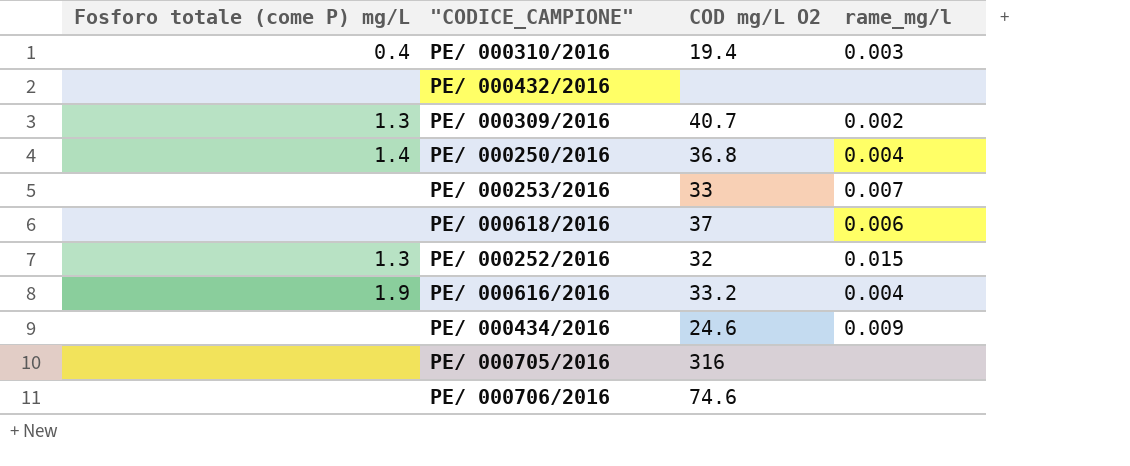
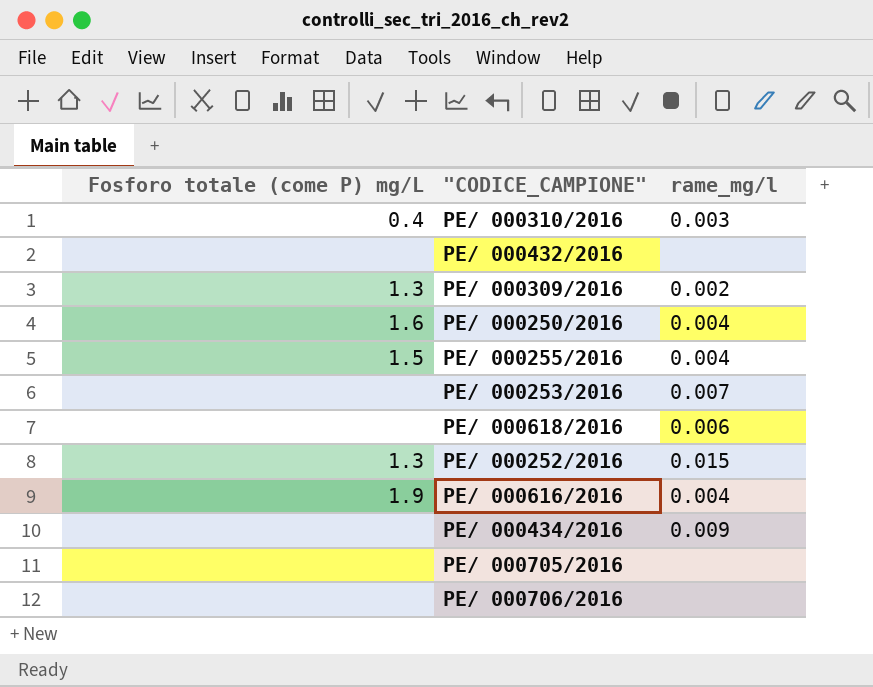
column COD mg/L O2 | position: 3 -> none
PE/ 000250/2016 | Fosforo totale (come P) mg/L: 1.4 -> 1.6
row PE/ 000255/2016: none -> 1.5 | 0.004

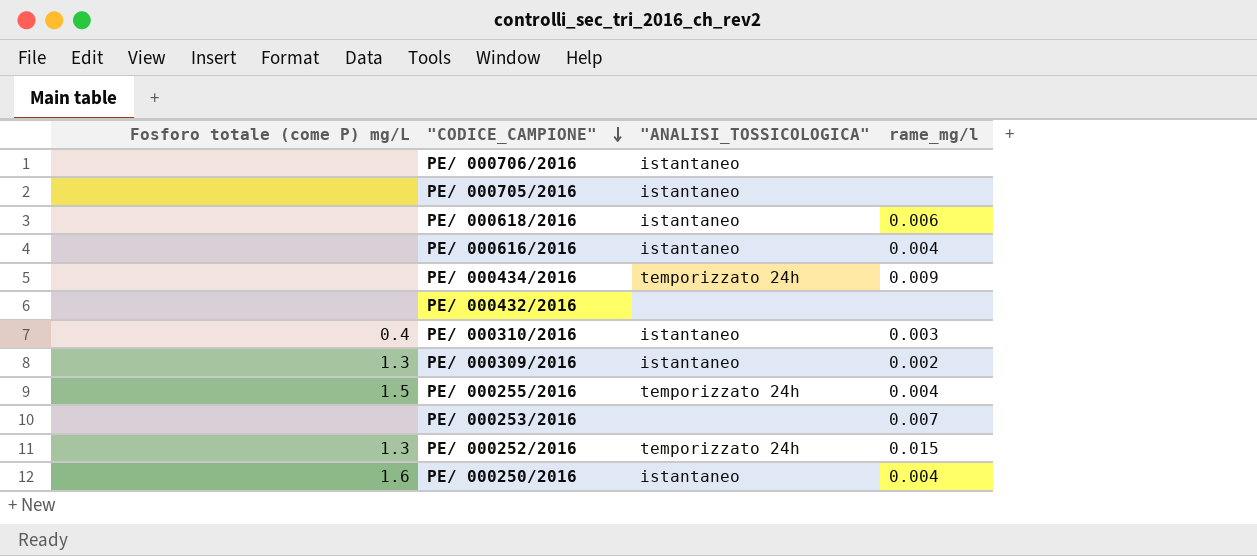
row order: none -> "CODICE_CAMPIONE" descending
column "ANALISI_TOSSICOLOGICA" | position: none -> 3
PE/ 000616/2016 | Fosforo totale (come P) mg/L: 1.9 -> none

